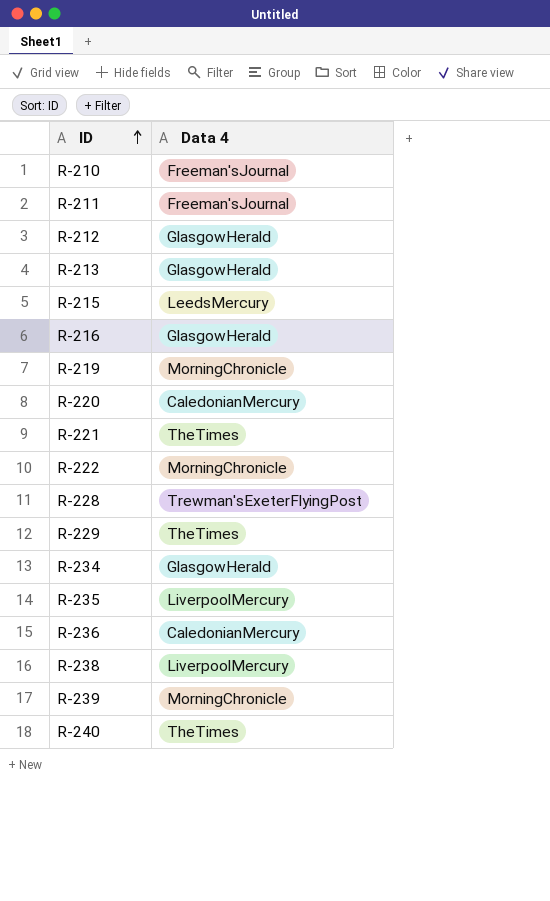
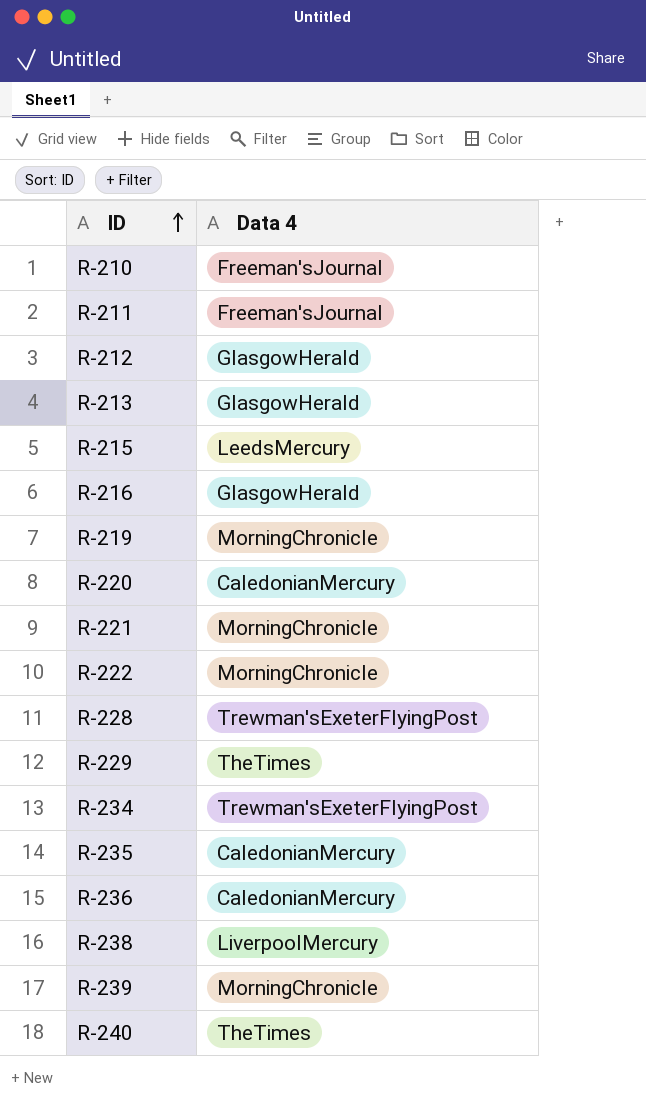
R-221 | Data 4: TheTimes -> MorningChronicle
R-234 | Data 4: GlasgowHerald -> Trewman'sExeterFlyingPost
R-235 | Data 4: LiverpoolMercury -> CaledonianMercury

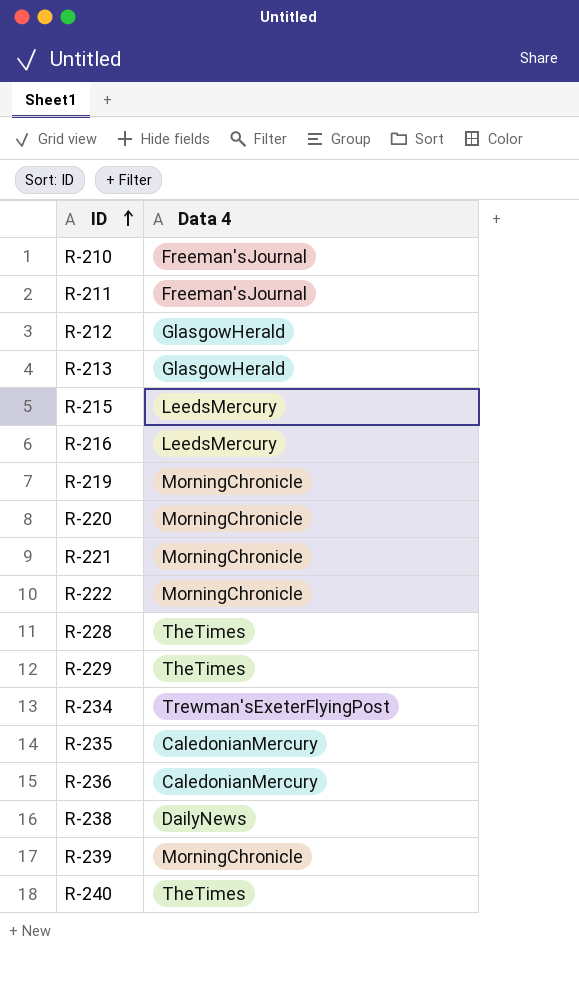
R-216 | Data 4: GlasgowHerald -> LeedsMercury
R-220 | Data 4: CaledonianMercury -> MorningChronicle
R-228 | Data 4: Trewman'sExeterFlyingPost -> TheTimes
R-238 | Data 4: LiverpoolMercury -> DailyNews

